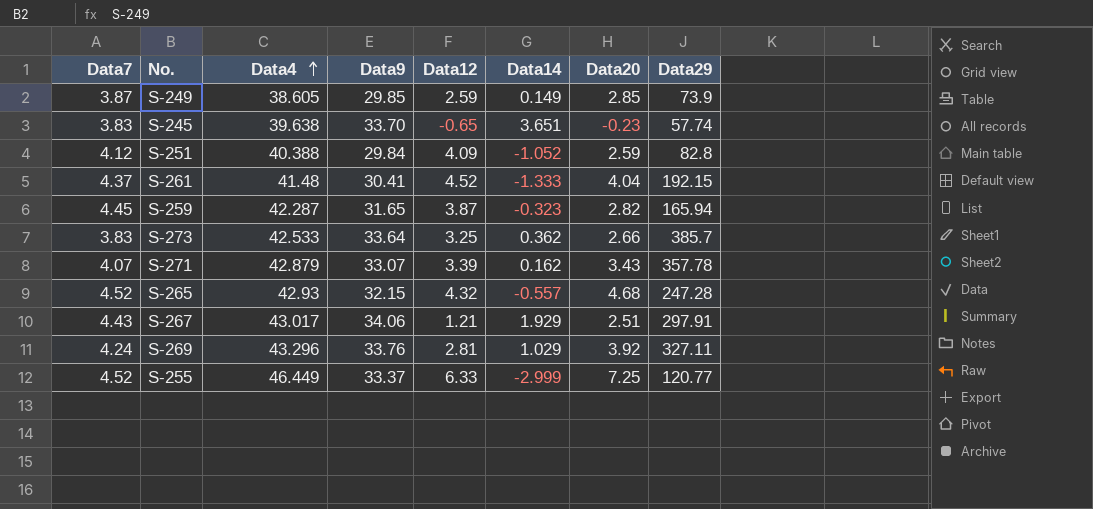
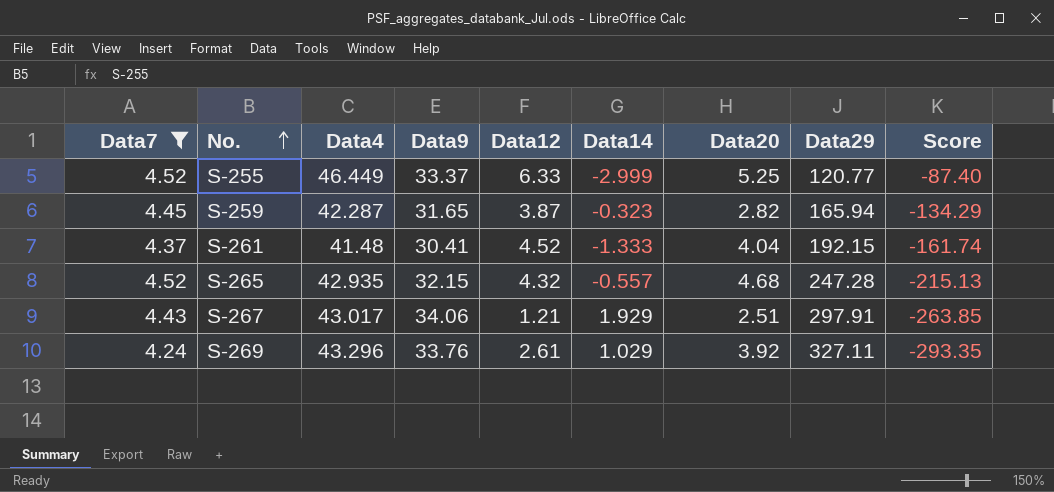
filter: none -> Data7 >= 4.24
row order: Data4 ascending -> No. ascending
column Score | formula: none -> [Data9] - [Data29]
S-255 | Data20: 7.25 -> 5.25
S-265 | Data4: 42.93 -> 42.935
S-269 | Data12: 2.81 -> 2.61

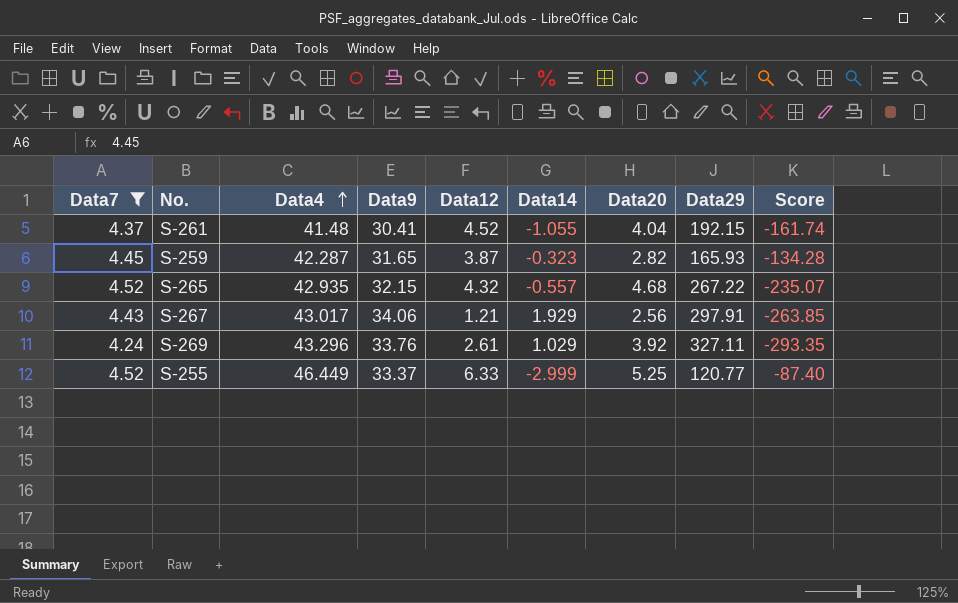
row order: No. ascending -> Data4 ascending
S-261 | Data14: -1.333 -> -1.055
S-259 | Data29: 165.94 -> 165.93
S-259 | Score: -134.29 -> -134.28
S-265 | Data29: 247.28 -> 267.22
S-265 | Score: -215.13 -> -235.07
S-267 | Data20: 2.51 -> 2.56

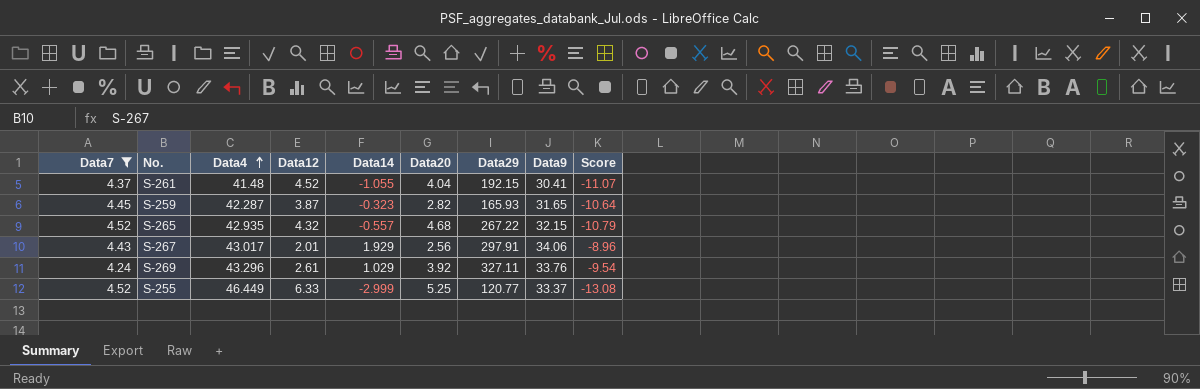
column Data9 | position: 4 -> 8
column Score | formula: [Data9] - [Data29] -> [Data9] - [Data4]
S-267 | Data12: 1.21 -> 2.01

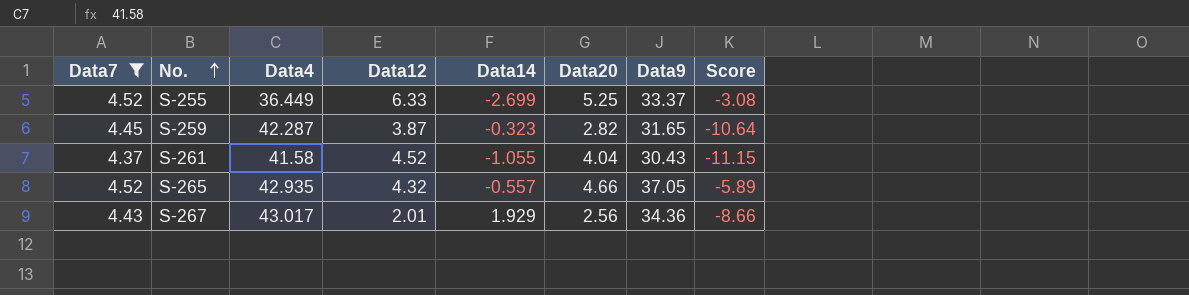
row order: Data4 ascending -> No. ascending
column Data29 | position: 7 -> none
row S-269: 4.24 | 43.296 | 2.61 | 1.029 | 3.92 | 327.11 | 33.76 | -9.54 -> none
S-255 | Data4: 46.449 -> 36.449
S-255 | Data14: -2.999 -> -2.699
S-255 | Score: -13.08 -> -3.08
S-261 | Data4: 41.48 -> 41.58
S-261 | Data9: 30.41 -> 30.43
S-261 | Score: -11.07 -> -11.15
S-265 | Data20: 4.68 -> 4.66
S-265 | Data9: 32.15 -> 37.05
S-265 | Score: -10.79 -> -5.89
S-267 | Data9: 34.06 -> 34.36
S-267 | Score: -8.96 -> -8.66

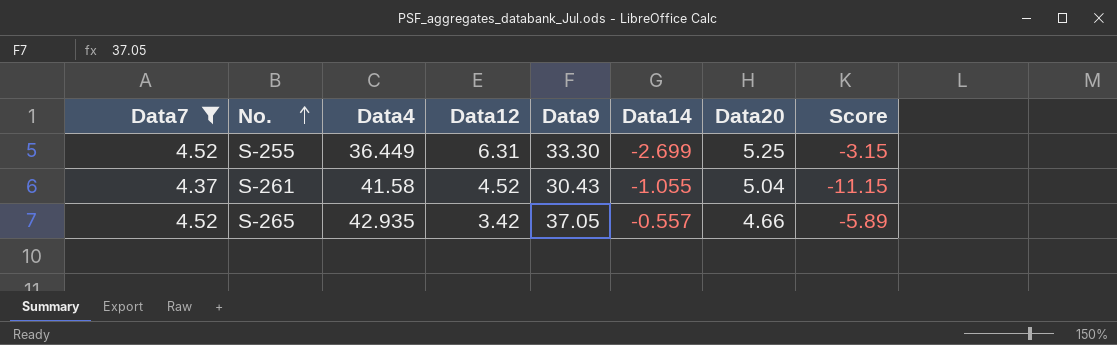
column Data9 | position: 7 -> 5
row S-259: 4.45 | 42.287 | 3.87 | -0.323 | 2.82 | 31.65 | -10.64 -> none
row S-267: 4.43 | 43.017 | 2.01 | 1.929 | 2.56 | 34.36 | -8.66 -> none
S-255 | Data12: 6.33 -> 6.31
S-255 | Data9: 33.37 -> 33.30
S-255 | Score: -3.08 -> -3.15
S-261 | Data20: 4.04 -> 5.04
S-265 | Data12: 4.32 -> 3.42

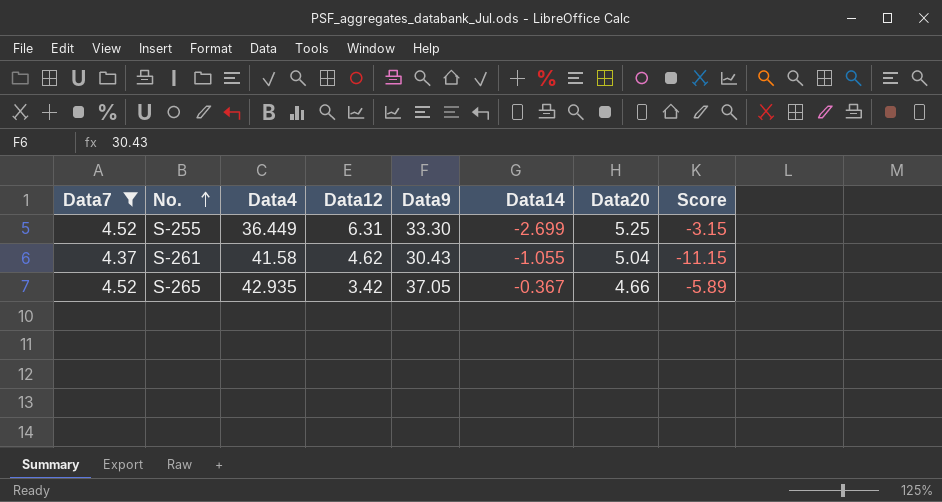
S-261 | Data12: 4.52 -> 4.62
S-265 | Data14: -0.557 -> -0.367

